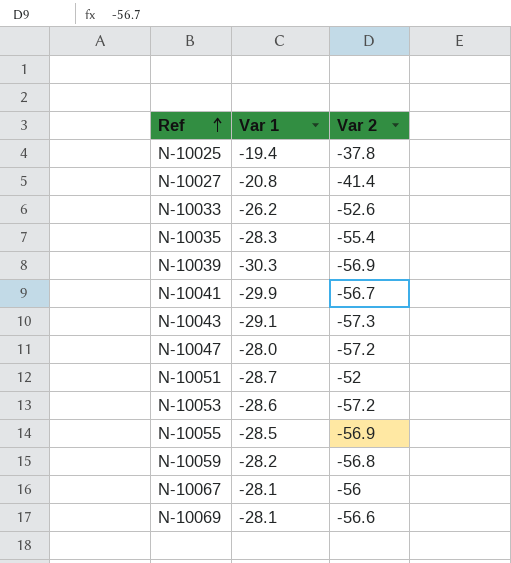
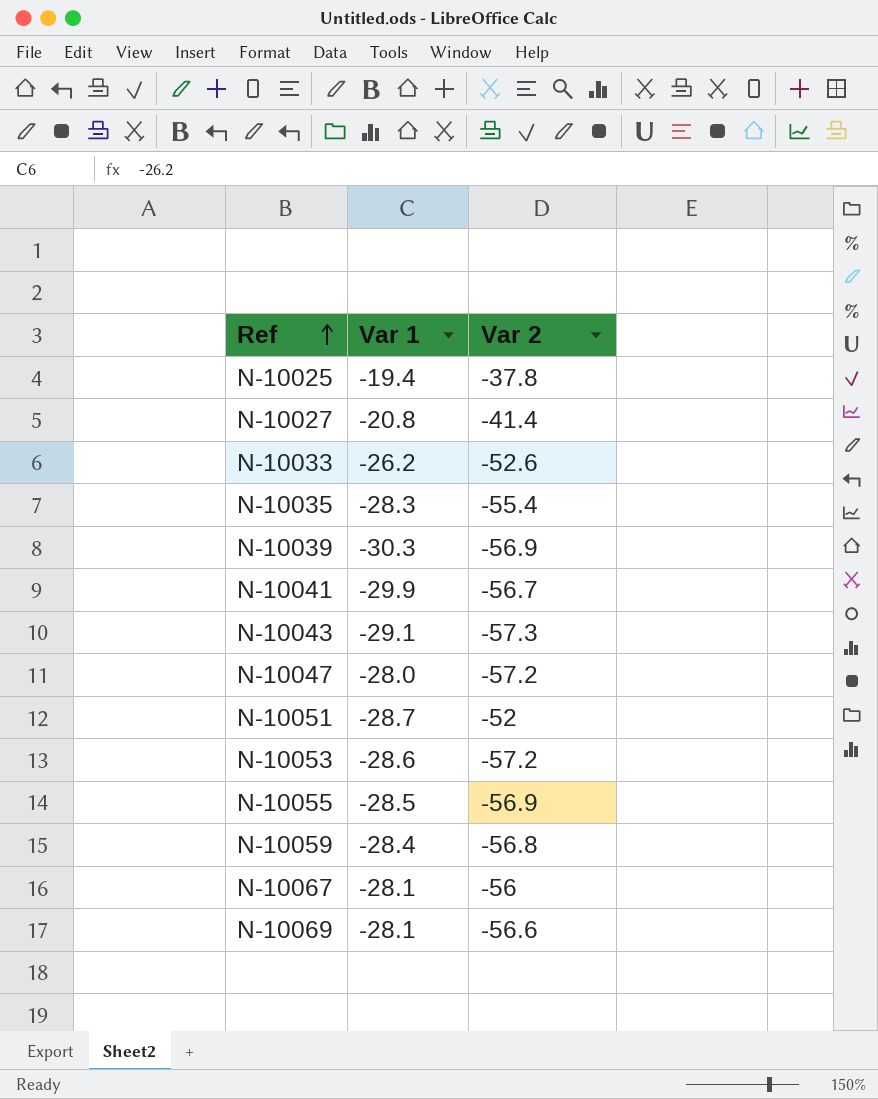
N-10059 | Var 1: -28.2 -> -28.4

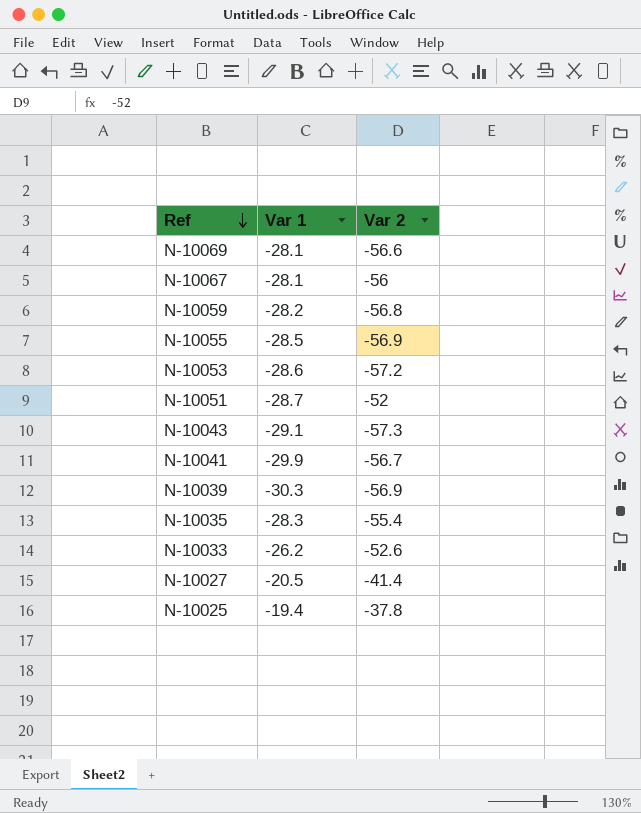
row order: Ref ascending -> Ref descending
row N-10047: -28.0 | -57.2 -> none
N-10059 | Var 1: -28.4 -> -28.2
N-10027 | Var 1: -20.8 -> -20.5

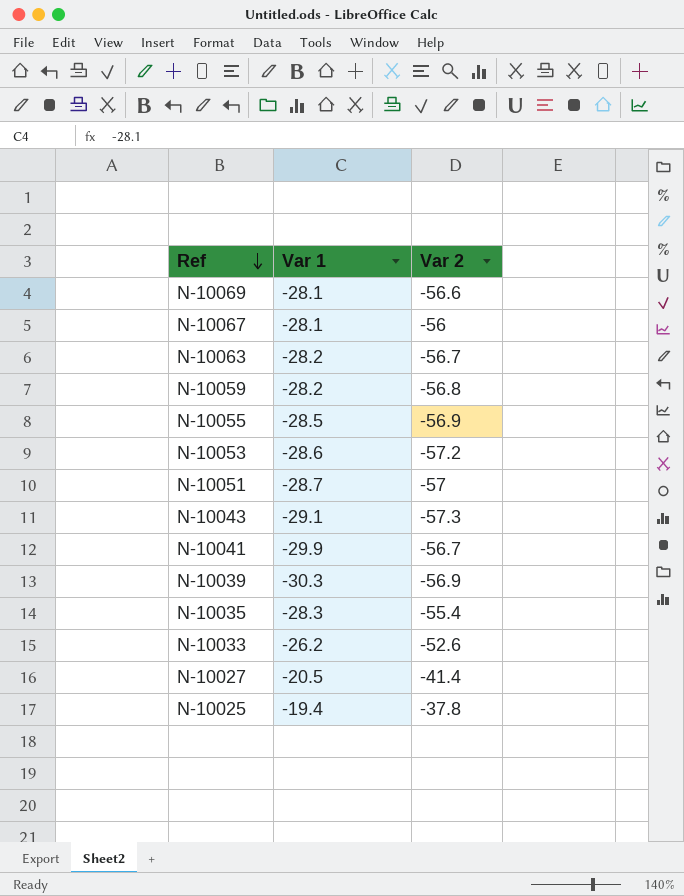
row N-10063: none -> -28.2 | -56.7
N-10051 | Var 2: -52 -> -57

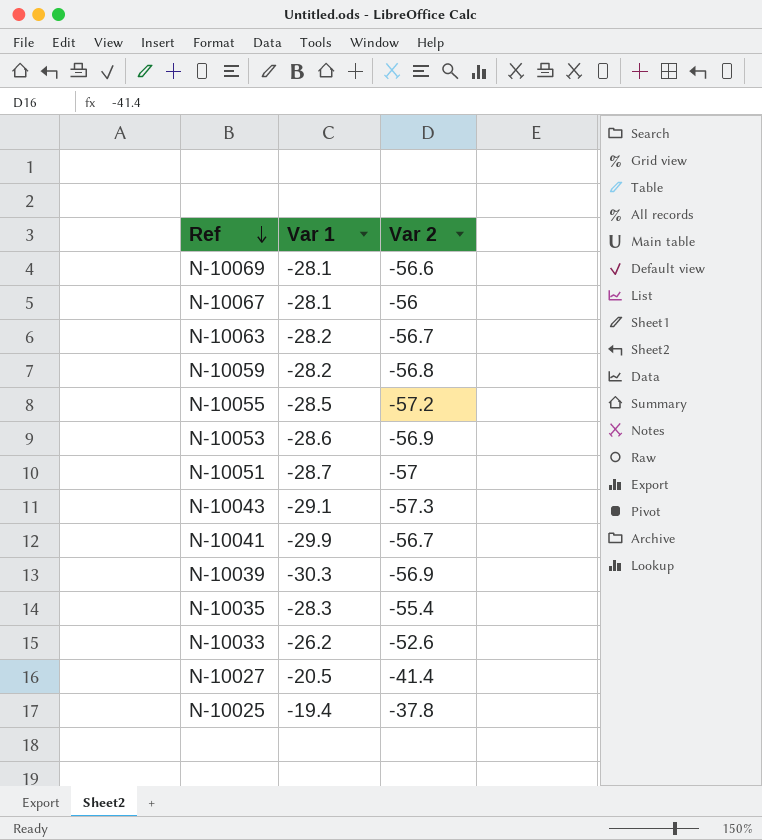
N-10055 | Var 2: -56.9 -> -57.2
N-10053 | Var 2: -57.2 -> -56.9

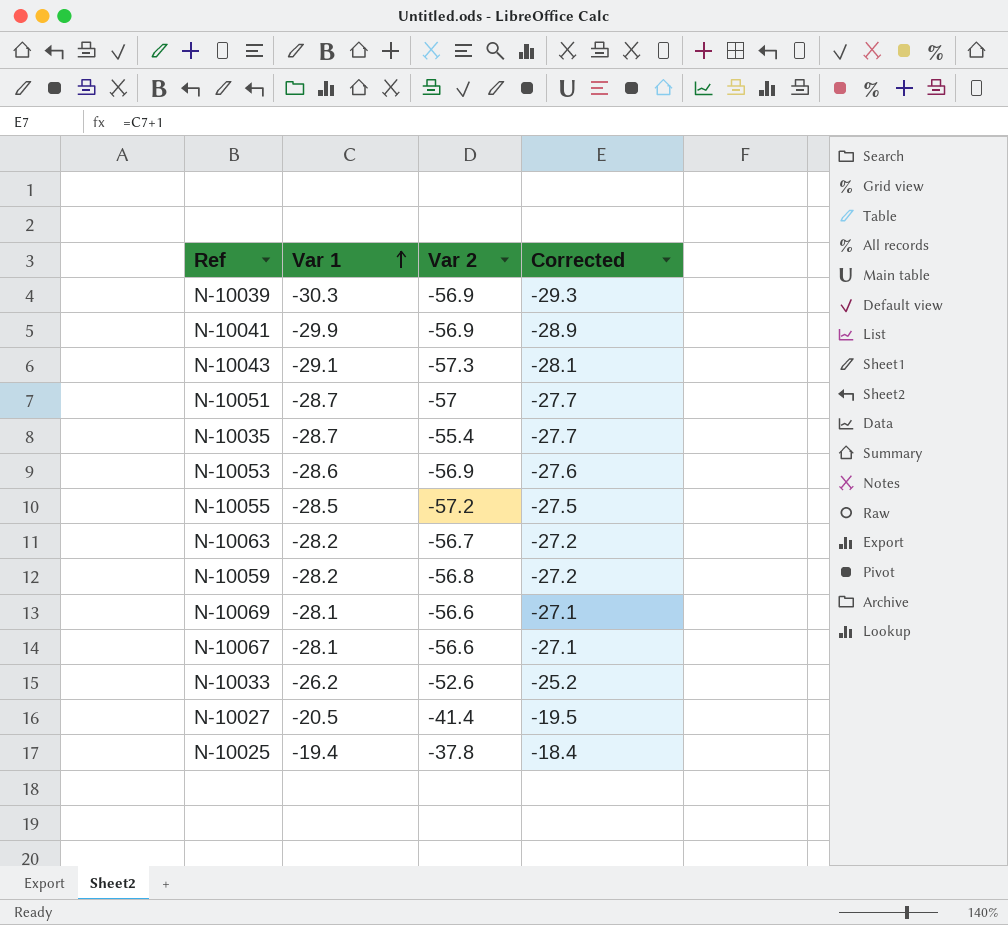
row order: Ref descending -> Var 1 ascending
column Corrected | formula: none -> [Var 1] + 1
N-10041 | Var 2: -56.7 -> -56.9
N-10035 | Var 1: -28.3 -> -28.7
N-10067 | Var 2: -56 -> -56.6

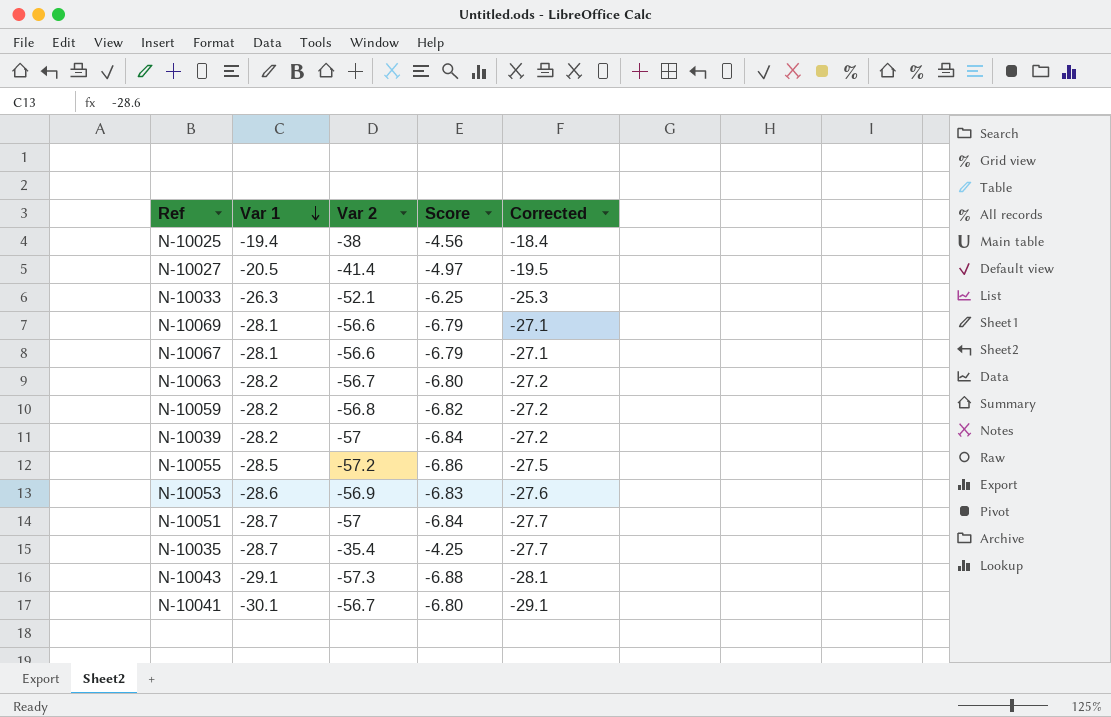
row order: Var 1 ascending -> Var 1 descending
column Score | formula: none -> [Var 2] * 0.12
N-10025 | Var 2: -37.8 -> -38
N-10033 | Var 1: -26.2 -> -26.3
N-10033 | Var 2: -52.6 -> -52.1
N-10033 | Corrected: -25.2 -> -25.3
N-10039 | Var 1: -30.3 -> -28.2
N-10039 | Var 2: -56.9 -> -57
N-10039 | Corrected: -29.3 -> -27.2
N-10035 | Var 2: -55.4 -> -35.4
N-10041 | Var 1: -29.9 -> -30.1
N-10041 | Var 2: -56.9 -> -56.7
N-10041 | Corrected: -28.9 -> -29.1

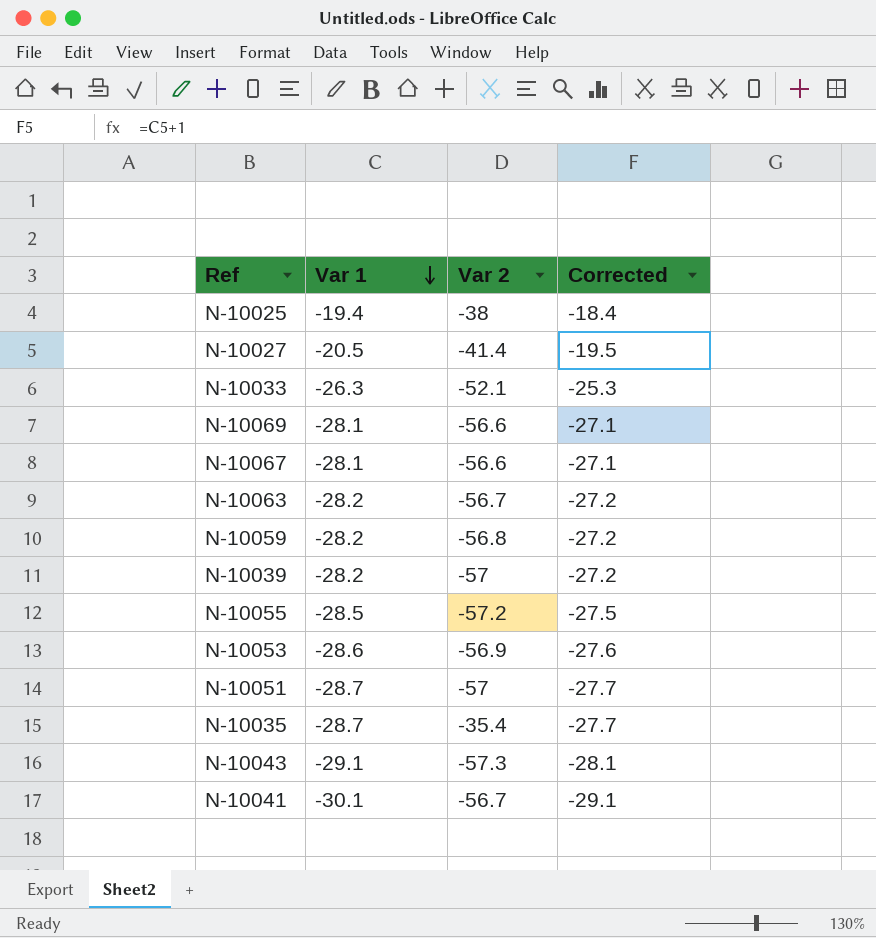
column Score | formula: [Var 2] * 0.12 -> none

